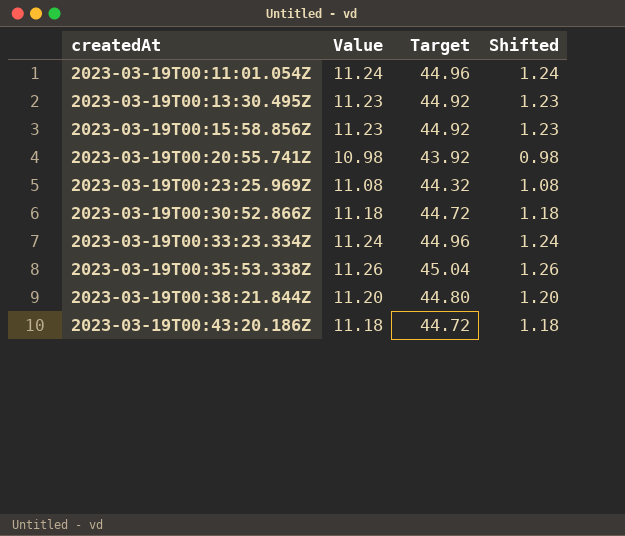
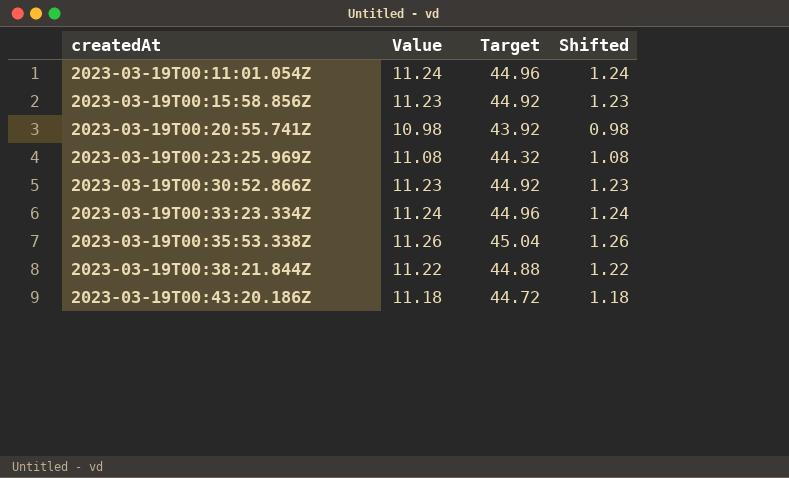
row 2023-03-19T00:13:30.495Z: 11.23 | 44.92 | 1.23 -> none
2023-03-19T00:30:52.866Z | Value: 11.18 -> 11.23
2023-03-19T00:30:52.866Z | Target: 44.72 -> 44.92
2023-03-19T00:30:52.866Z | Shifted: 1.18 -> 1.23
2023-03-19T00:38:21.844Z | Value: 11.20 -> 11.22
2023-03-19T00:38:21.844Z | Target: 44.80 -> 44.88
2023-03-19T00:38:21.844Z | Shifted: 1.20 -> 1.22

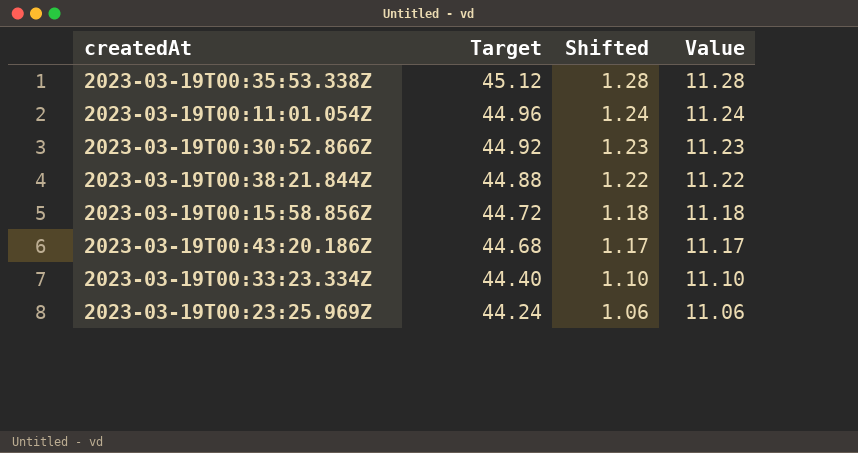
row order: createdAt ascending -> Target descending
column Value | position: 2 -> 4
row 2023-03-19T00:20:55.741Z: 10.98 | 43.92 | 0.98 -> none
2023-03-19T00:35:53.338Z | Target: 45.04 -> 45.12
2023-03-19T00:35:53.338Z | Shifted: 1.26 -> 1.28
2023-03-19T00:35:53.338Z | Value: 11.26 -> 11.28
2023-03-19T00:15:58.856Z | Target: 44.92 -> 44.72
2023-03-19T00:15:58.856Z | Shifted: 1.23 -> 1.18
2023-03-19T00:15:58.856Z | Value: 11.23 -> 11.18
2023-03-19T00:43:20.186Z | Target: 44.72 -> 44.68
2023-03-19T00:43:20.186Z | Shifted: 1.18 -> 1.17
2023-03-19T00:43:20.186Z | Value: 11.18 -> 11.17
2023-03-19T00:33:23.334Z | Target: 44.96 -> 44.40
2023-03-19T00:33:23.334Z | Shifted: 1.24 -> 1.10
2023-03-19T00:33:23.334Z | Value: 11.24 -> 11.10
2023-03-19T00:23:25.969Z | Target: 44.32 -> 44.24
2023-03-19T00:23:25.969Z | Shifted: 1.08 -> 1.06
2023-03-19T00:23:25.969Z | Value: 11.08 -> 11.06

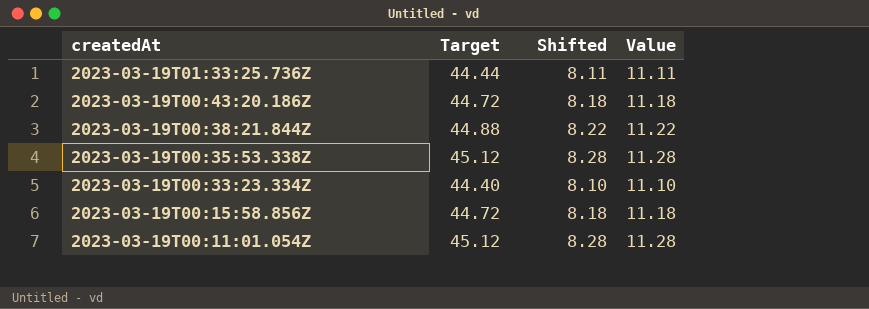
row order: Target descending -> createdAt descending
column Shifted | formula: [Value] - 10 -> [Value] - 3
row 2023-03-19T00:30:52.866Z: 44.92 | 1.23 | 11.23 -> none
row 2023-03-19T00:23:25.969Z: 44.24 | 1.06 | 11.06 -> none
row 2023-03-19T01:33:25.736Z: none -> 44.44 | 8.11 | 11.11
2023-03-19T00:43:20.186Z | Target: 44.68 -> 44.72
2023-03-19T00:43:20.186Z | Value: 11.17 -> 11.18
2023-03-19T00:11:01.054Z | Target: 44.96 -> 45.12
2023-03-19T00:11:01.054Z | Value: 11.24 -> 11.28

